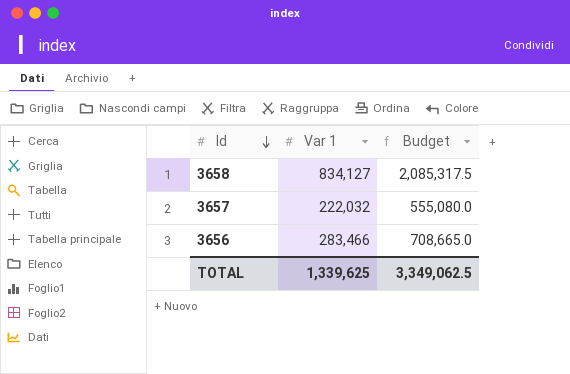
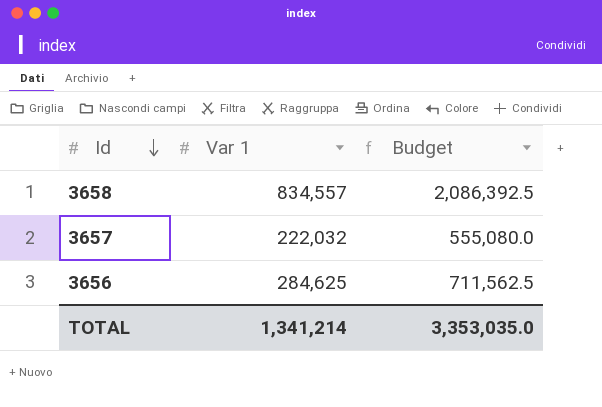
3658 | Var 1: 834,127 -> 834,557
3658 | Budget: 2,085,317.5 -> 2,086,392.5
3656 | Var 1: 283,466 -> 284,625
3656 | Budget: 708,665.0 -> 711,562.5
TOTAL | Var 1: 1,339,625 -> 1,341,214
TOTAL | Budget: 3,349,062.5 -> 3,353,035.0

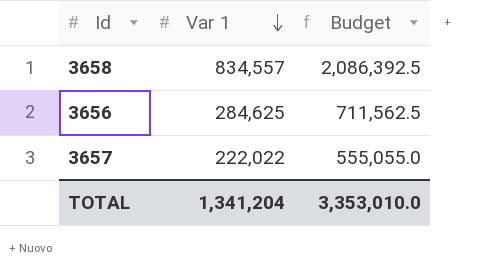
row order: Id descending -> Var 1 descending
3657 | Var 1: 222,032 -> 222,022
3657 | Budget: 555,080.0 -> 555,055.0
TOTAL | Var 1: 1,341,214 -> 1,341,204
TOTAL | Budget: 3,353,035.0 -> 3,353,010.0

